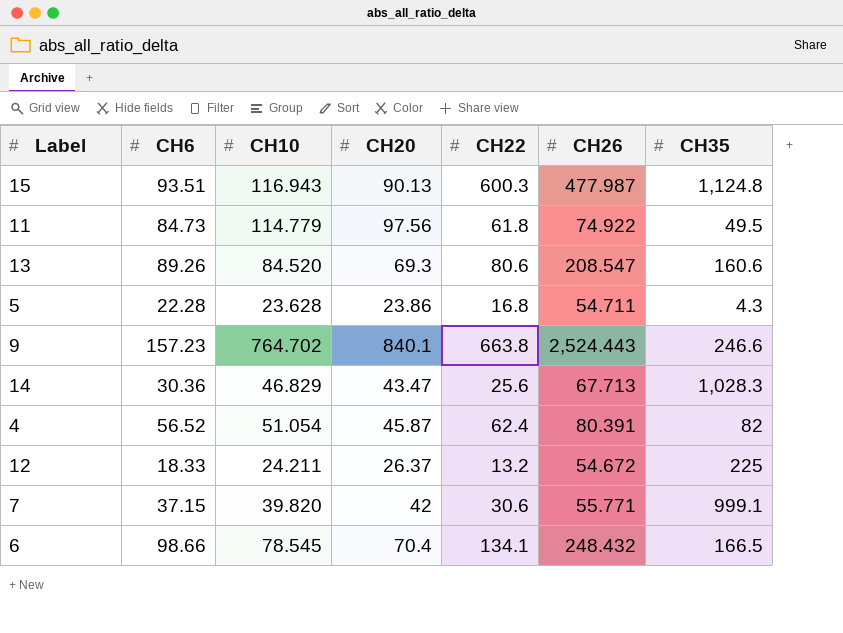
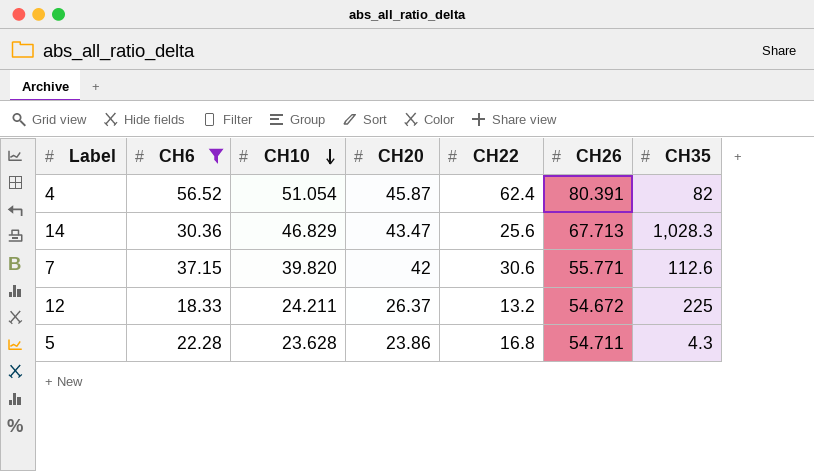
filter: none -> CH6 <= 56.52
row order: none -> CH10 descending
7 | CH35: 999.1 -> 112.6

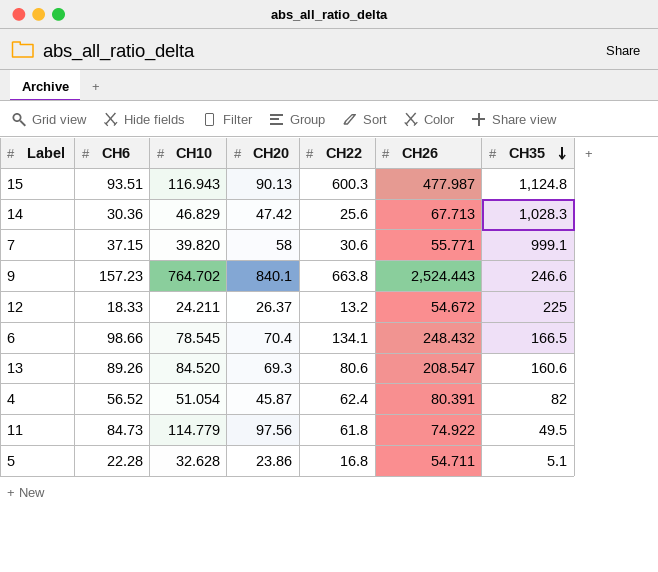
filter: CH6 <= 56.52 -> none
row order: CH10 descending -> CH35 descending
14 | CH20: 43.47 -> 47.42
7 | CH20: 42 -> 58
7 | CH35: 112.6 -> 999.1
5 | CH10: 23.628 -> 32.628
5 | CH35: 4.3 -> 5.1

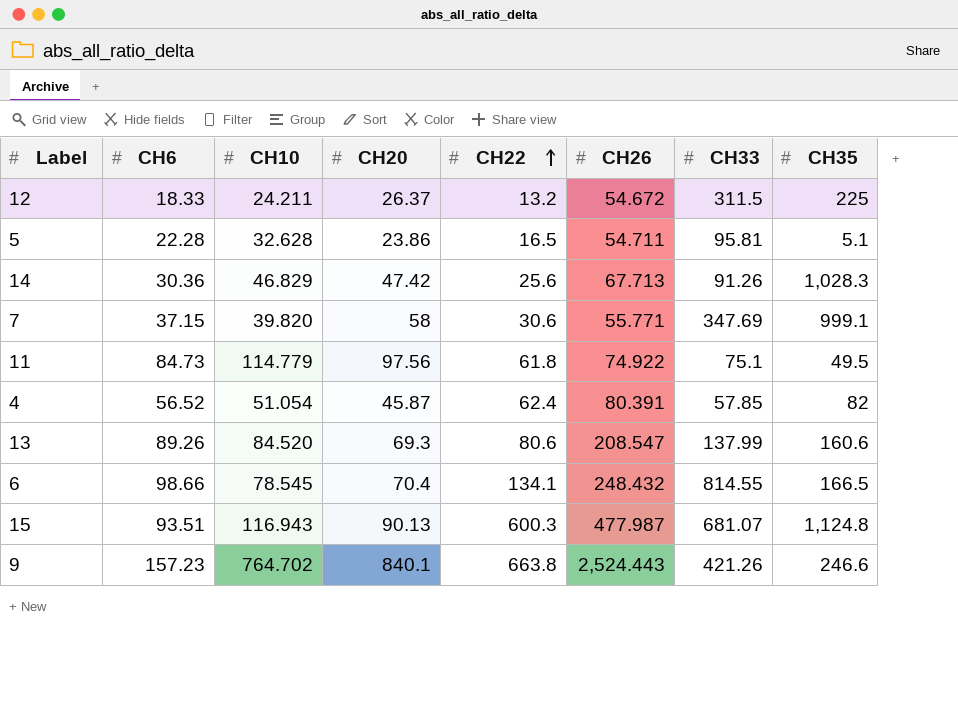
row order: CH35 descending -> CH22 ascending
column CH33 | position: none -> 7
5 | CH22: 16.8 -> 16.5

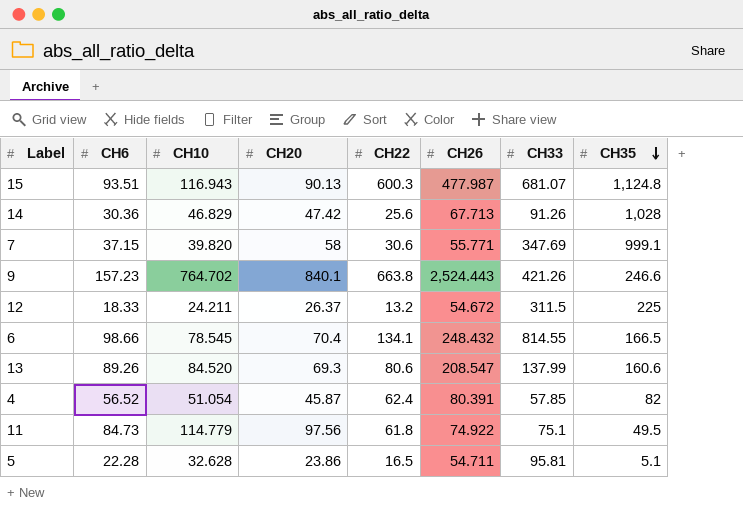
row order: CH22 ascending -> CH35 descending
14 | CH35: 1,028.3 -> 1,028

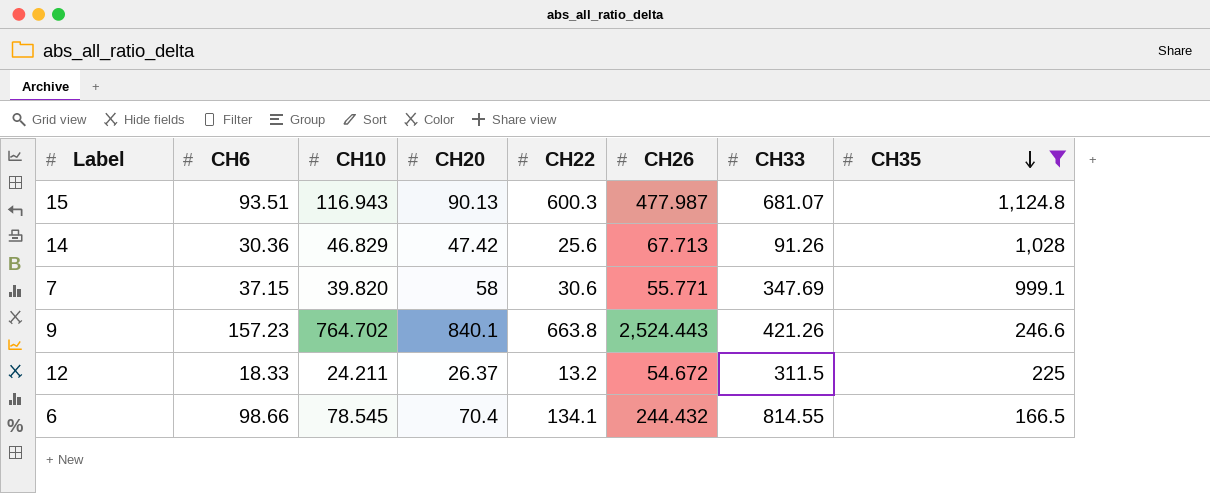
filter: none -> CH35 >= 166.5
6 | CH26: 248.432 -> 244.432

